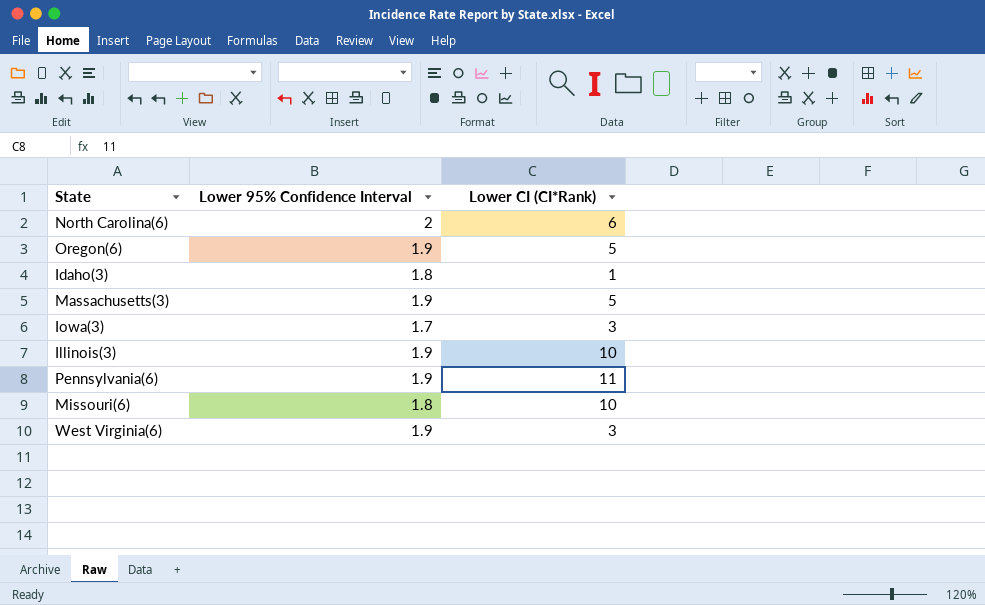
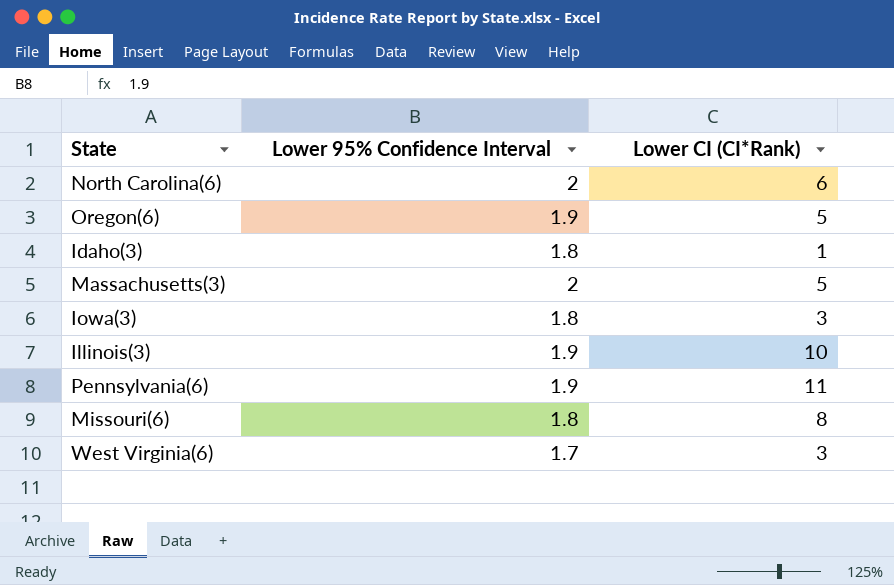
Massachusetts(3) | Lower 95% Confidence Interval: 1.9 -> 2
Iowa(3) | Lower 95% Confidence Interval: 1.7 -> 1.8
Missouri(6) | Lower CI (CI*Rank): 10 -> 8
West Virginia(6) | Lower 95% Confidence Interval: 1.9 -> 1.7

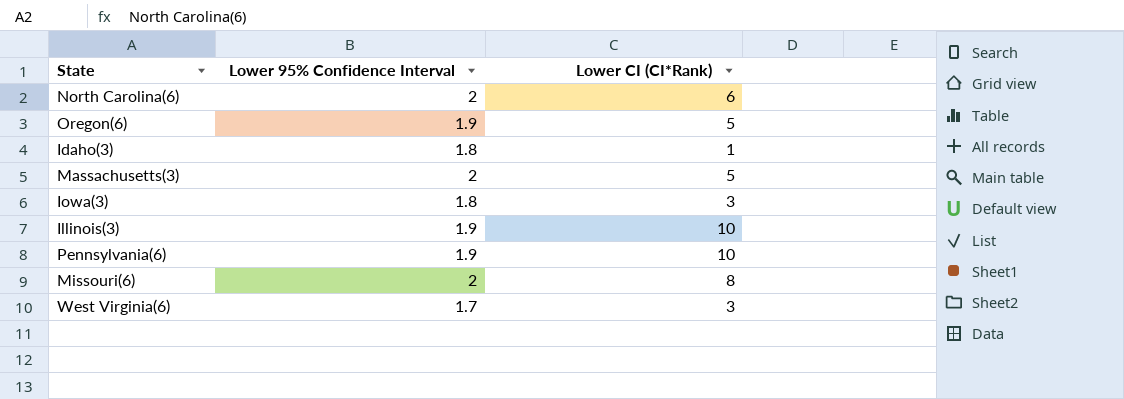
Pennsylvania(6) | Lower CI (CI*Rank): 11 -> 10
Missouri(6) | Lower 95% Confidence Interval: 1.8 -> 2

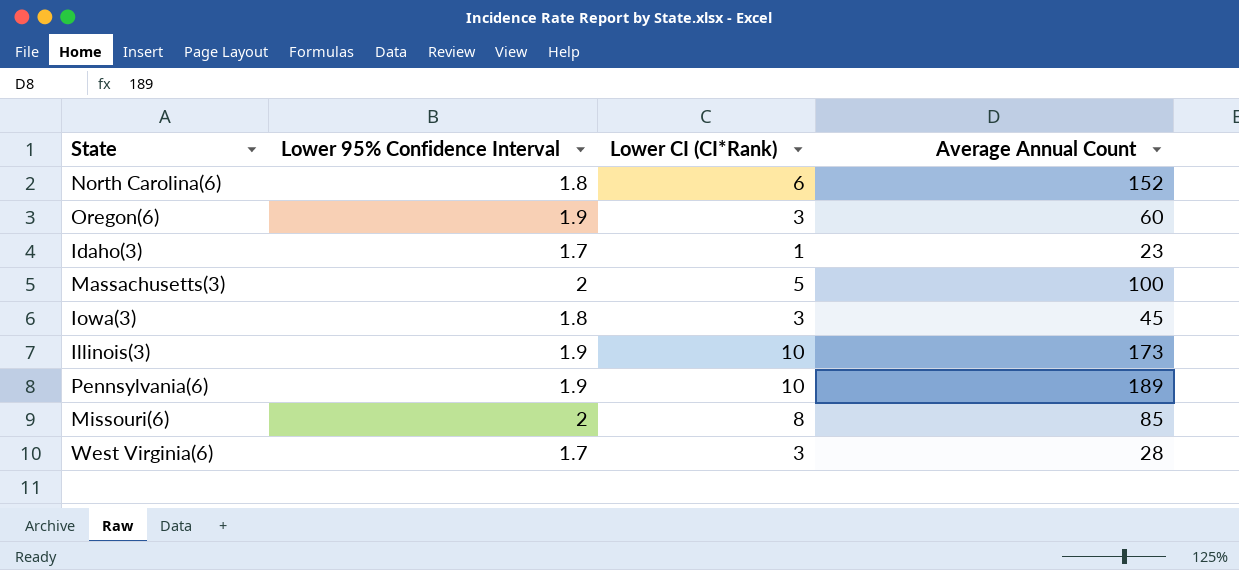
column Average Annual Count | position: none -> 4
North Carolina(6) | Lower 95% Confidence Interval: 2 -> 1.8
Oregon(6) | Lower CI (CI*Rank): 5 -> 3
Idaho(3) | Lower 95% Confidence Interval: 1.8 -> 1.7

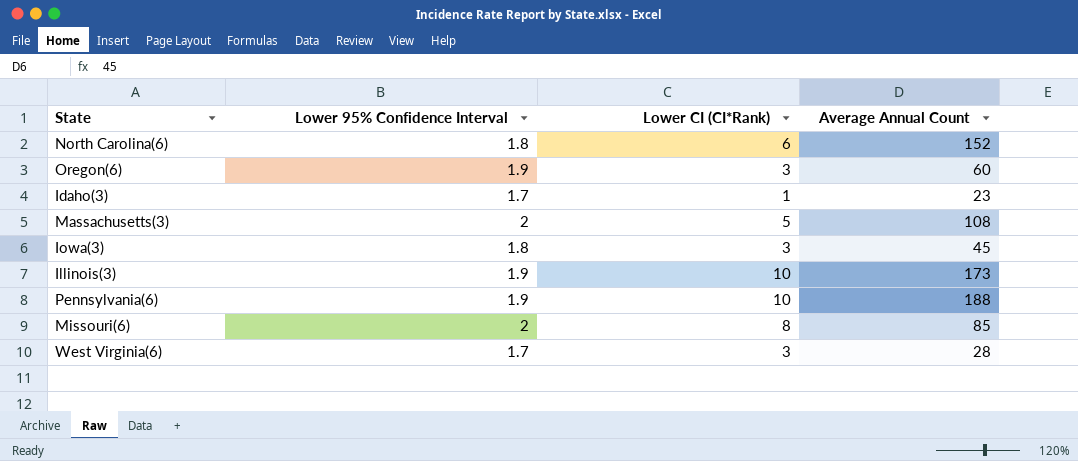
Massachusetts(3) | Average Annual Count: 100 -> 108
Pennsylvania(6) | Average Annual Count: 189 -> 188

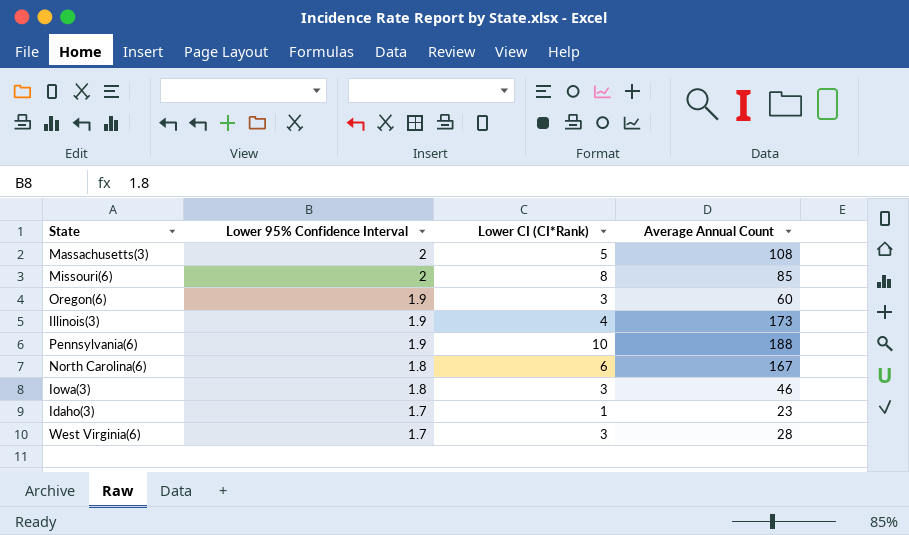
row order: none -> Lower 95% Confidence Interval descending
Illinois(3) | Lower CI (CI*Rank): 10 -> 4
North Carolina(6) | Average Annual Count: 152 -> 167
Iowa(3) | Average Annual Count: 45 -> 46

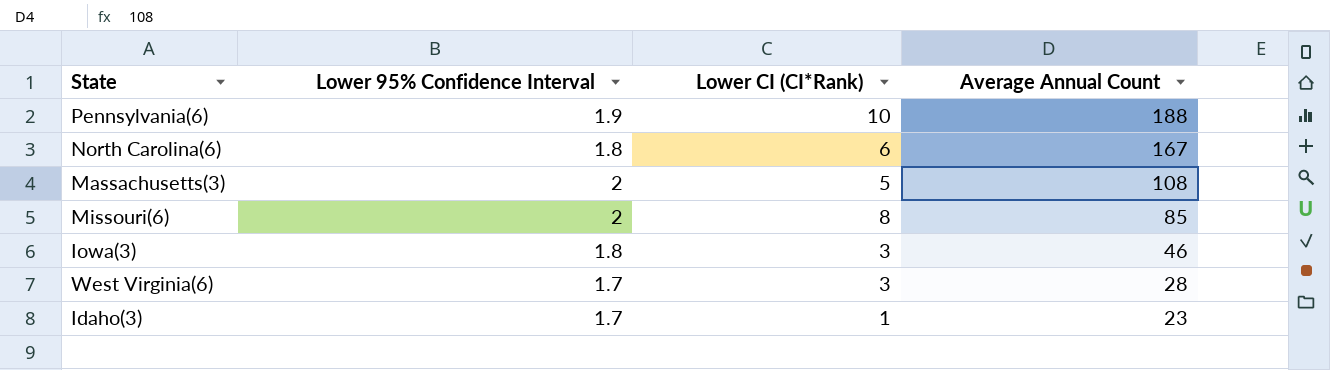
row order: Lower 95% Confidence Interval descending -> Average Annual Count descending
row Oregon(6): 1.9 | 3 | 60 -> none
row Illinois(3): 1.9 | 4 | 173 -> none

